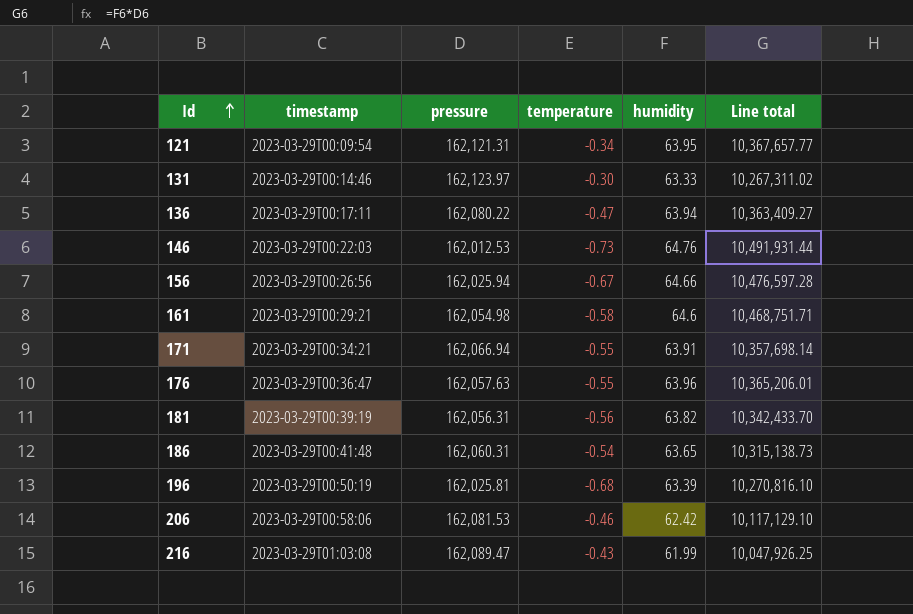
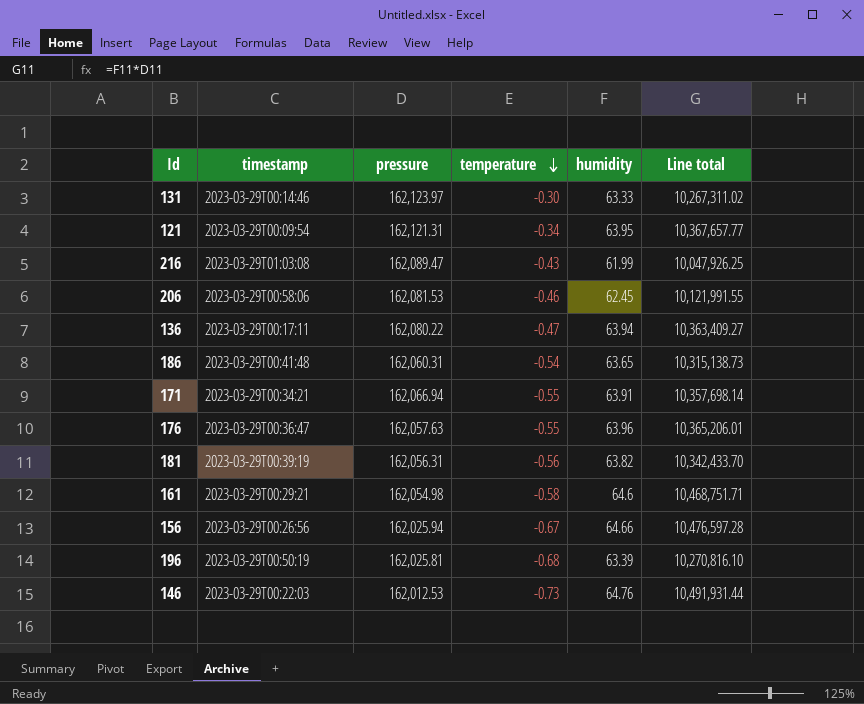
row order: Id ascending -> temperature descending
206 | humidity: 62.42 -> 62.45
206 | Line total: 10,117,129.10 -> 10,121,991.55

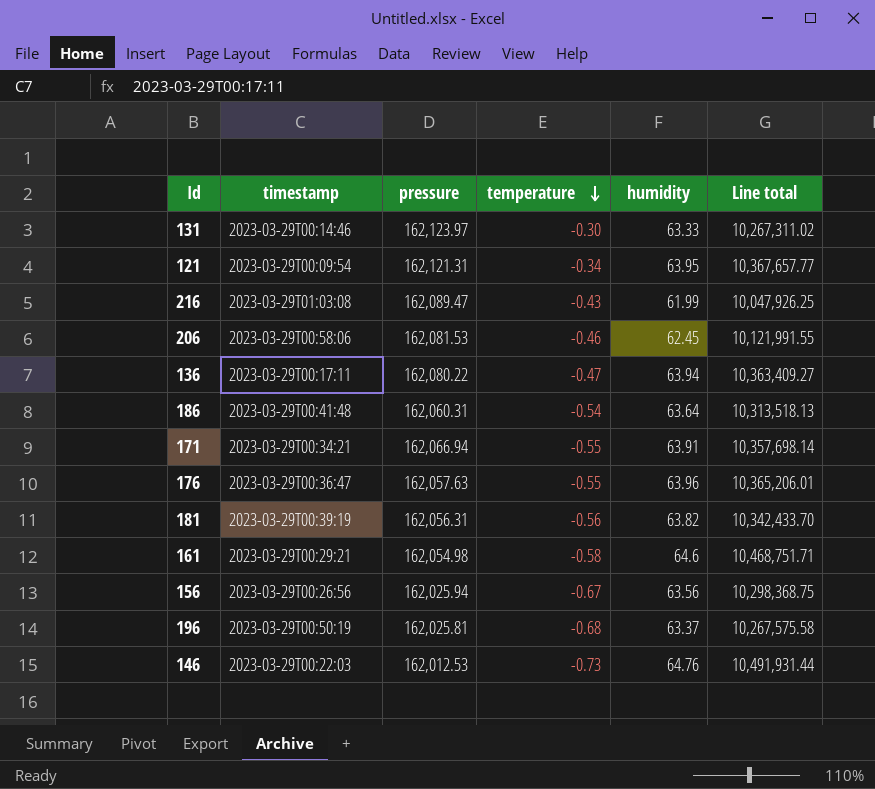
186 | humidity: 63.65 -> 63.64
186 | Line total: 10,315,138.73 -> 10,313,518.13
156 | humidity: 64.66 -> 63.56
156 | Line total: 10,476,597.28 -> 10,298,368.75
196 | humidity: 63.39 -> 63.37
196 | Line total: 10,270,816.10 -> 10,267,575.58

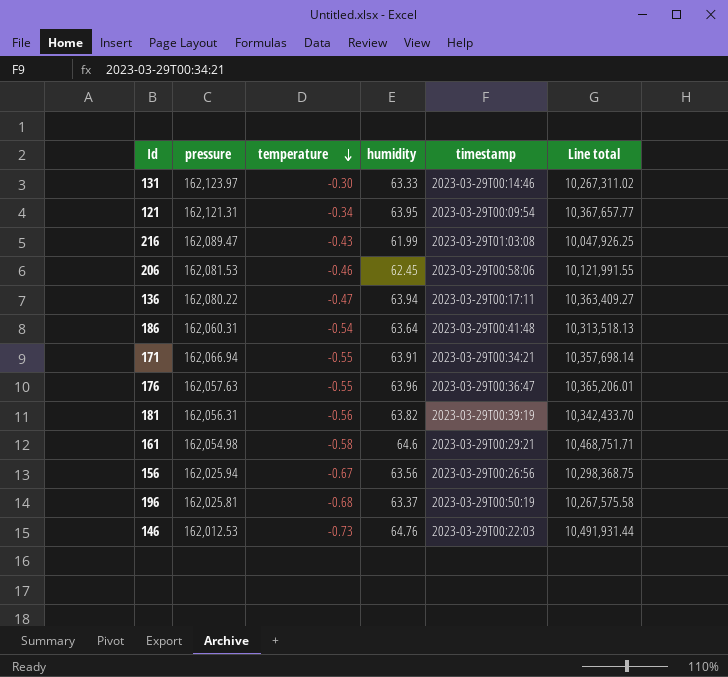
column timestamp | position: 2 -> 5

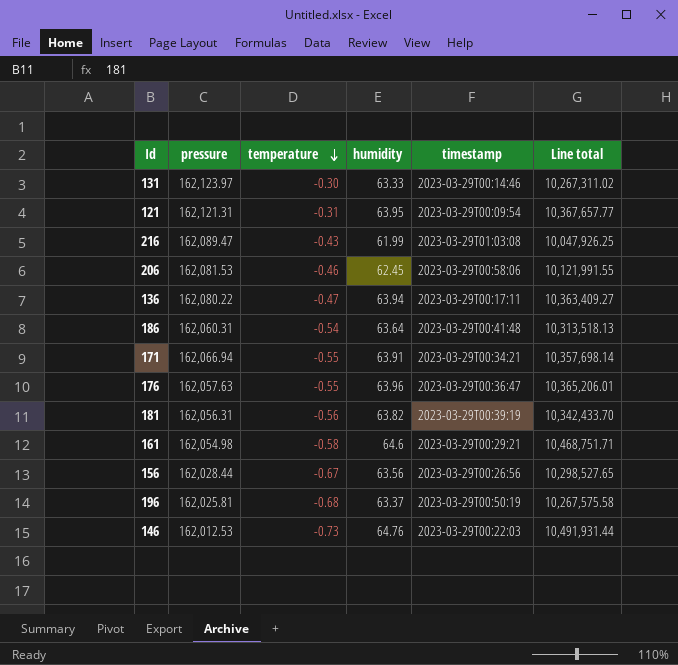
121 | temperature: -0.34 -> -0.31
156 | pressure: 162,025.94 -> 162,028.44
156 | Line total: 10,298,368.75 -> 10,298,527.65

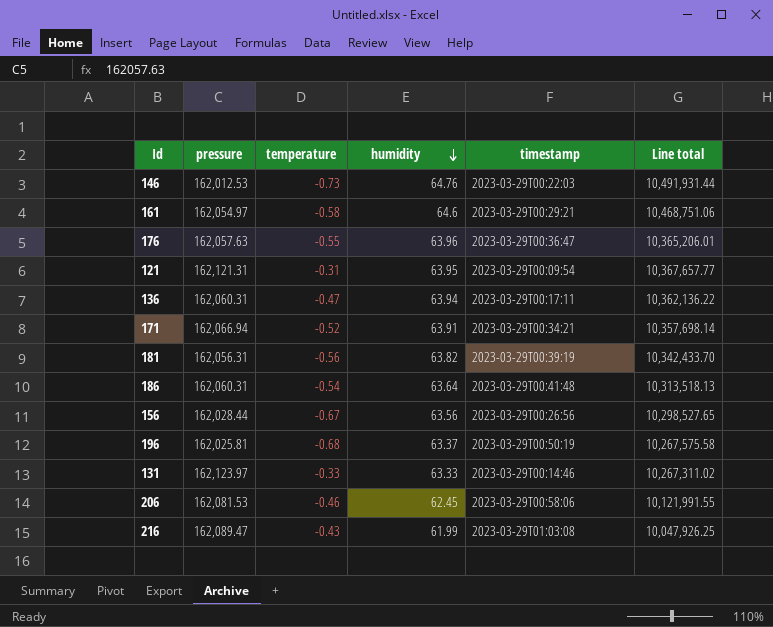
row order: temperature descending -> humidity descending
161 | pressure: 162,054.98 -> 162,054.97
161 | Line total: 10,468,751.71 -> 10,468,751.06
136 | pressure: 162,080.22 -> 162,060.31
136 | Line total: 10,363,409.27 -> 10,362,136.22
171 | temperature: -0.55 -> -0.52
131 | temperature: -0.30 -> -0.33

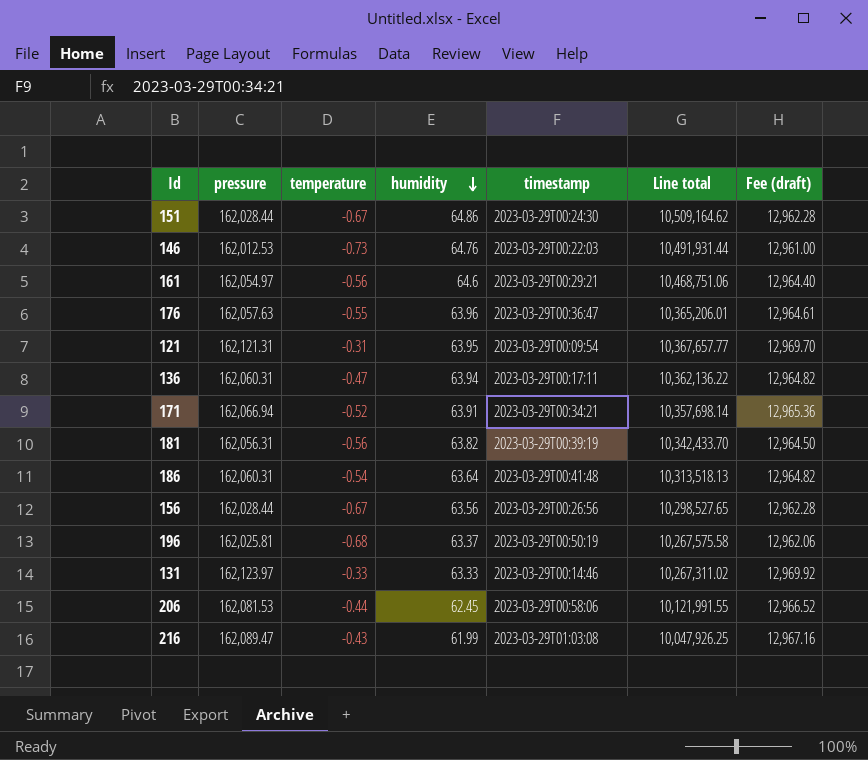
column Fee (draft) | formula: none -> [pressure] * 0.08
row 151: none -> 162,028.44 | -0.67 | 64.86 | 2023-03-29T00:24:30 | 10,509,164.62 | 12,962.28
161 | temperature: -0.58 -> -0.56
206 | temperature: -0.46 -> -0.44

